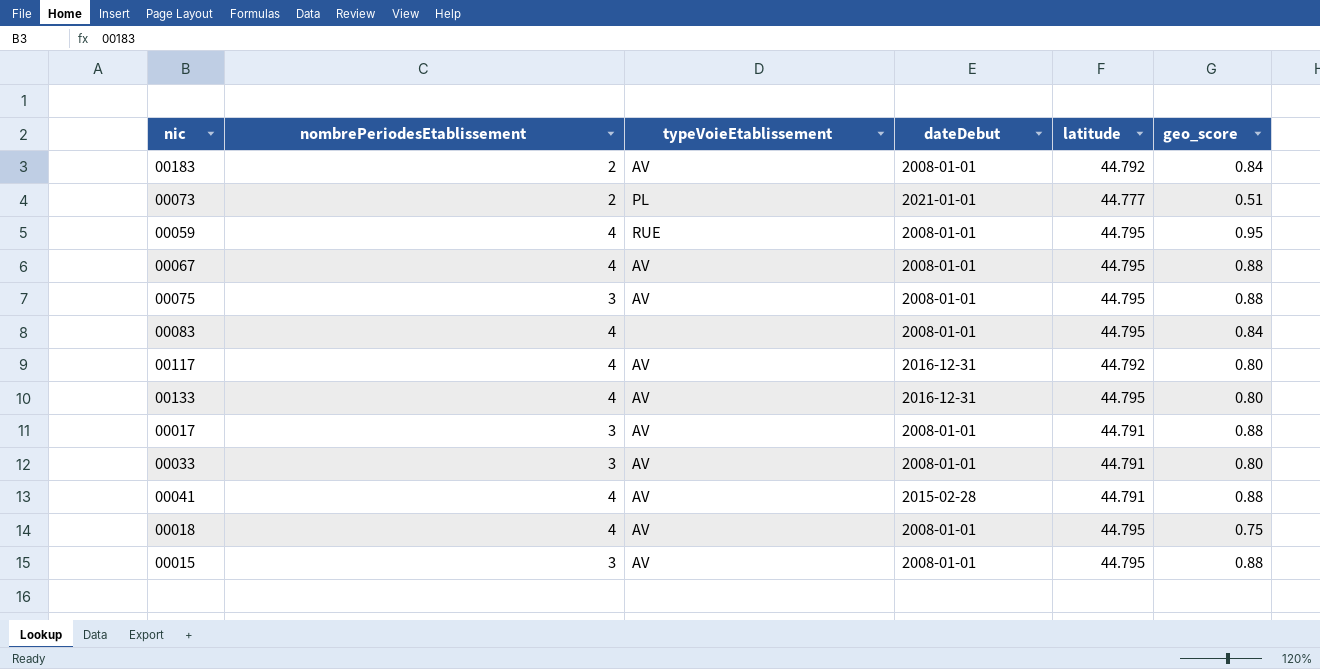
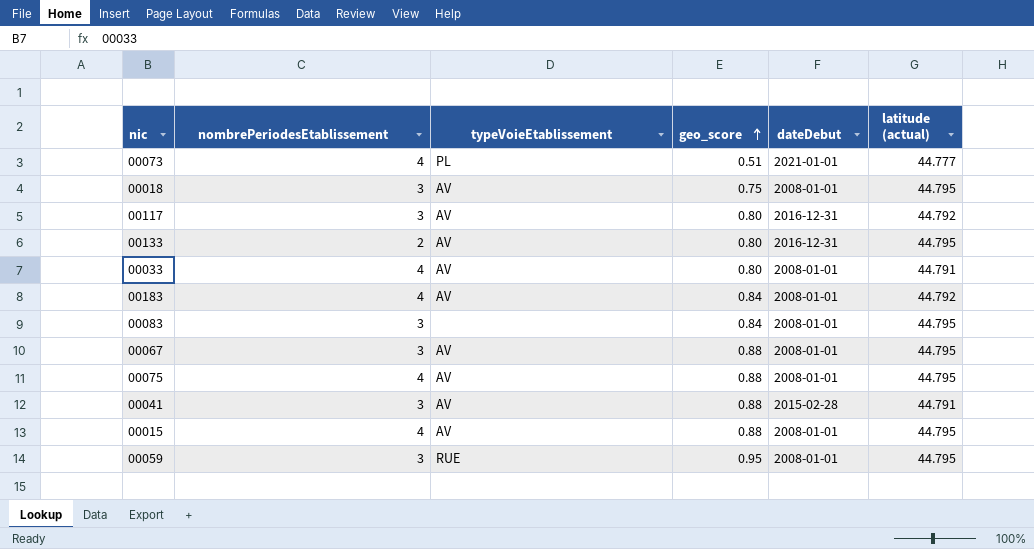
row order: none -> geo_score ascending
column geo_score | position: 6 -> 4
column name: latitude -> latitude (actual)
row 00017: 3 | AV | 2008-01-01 | 44.791 | 0.88 -> none
00073 | nombrePeriodesEtablissement: 2 -> 4
00018 | nombrePeriodesEtablissement: 4 -> 3
00117 | nombrePeriodesEtablissement: 4 -> 3
00133 | nombrePeriodesEtablissement: 4 -> 2
00033 | nombrePeriodesEtablissement: 3 -> 4
00183 | nombrePeriodesEtablissement: 2 -> 4
00083 | nombrePeriodesEtablissement: 4 -> 3
00067 | nombrePeriodesEtablissement: 4 -> 3
00075 | nombrePeriodesEtablissement: 3 -> 4
00041 | nombrePeriodesEtablissement: 4 -> 3
00015 | nombrePeriodesEtablissement: 3 -> 4
00059 | nombrePeriodesEtablissement: 4 -> 3

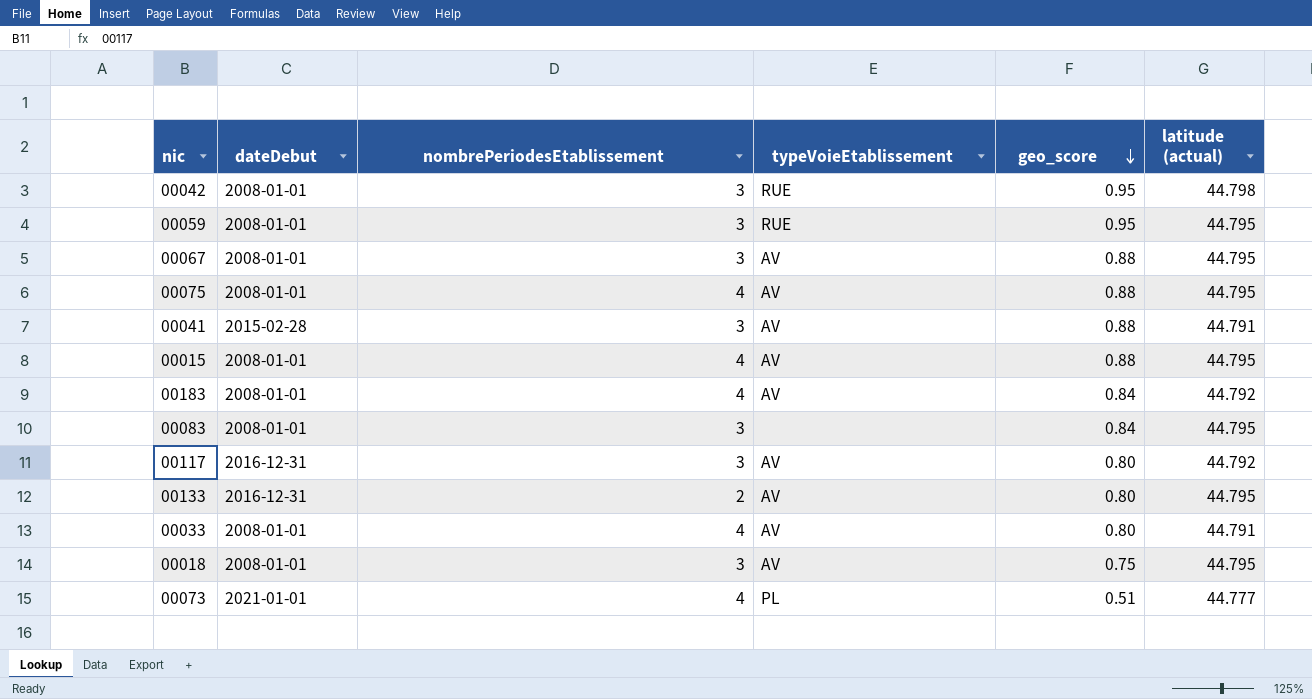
row order: geo_score ascending -> geo_score descending
column dateDebut | position: 5 -> 2
row 00042: none -> 2008-01-01 | 3 | RUE | 0.95 | 44.798

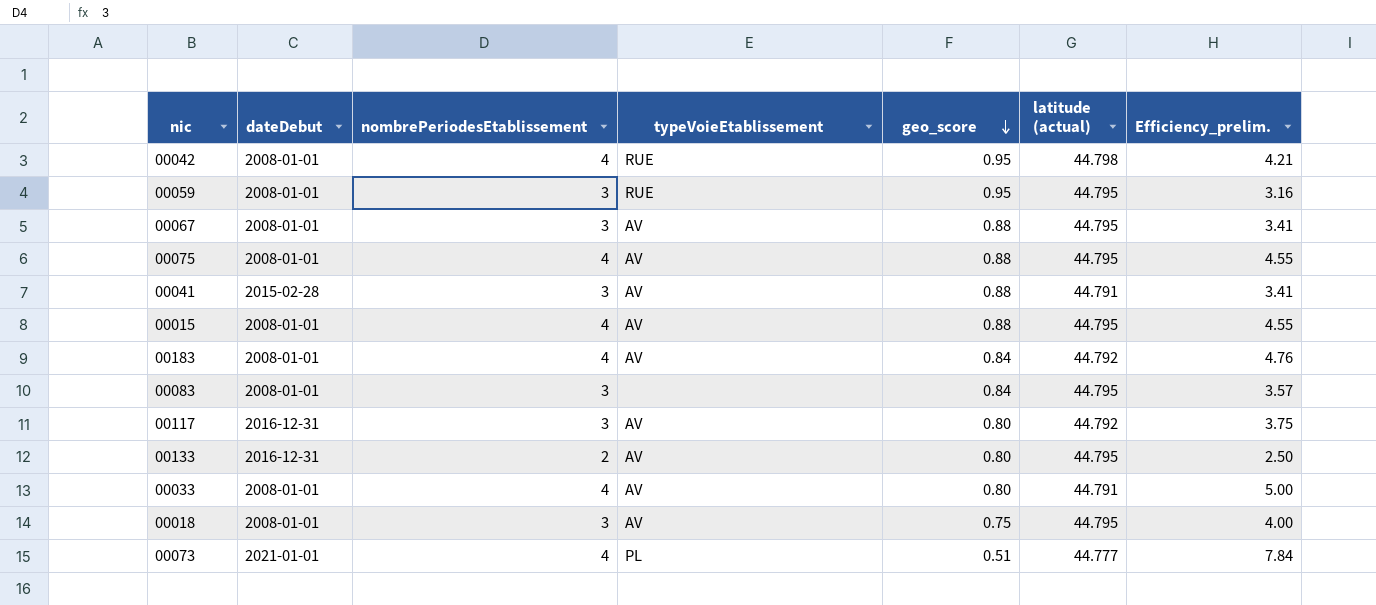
column Efficiency_prelim. | formula: none -> [nombrePeriodesEtablissement] / [geo_score]
00042 | nombrePeriodesEtablissement: 3 -> 4

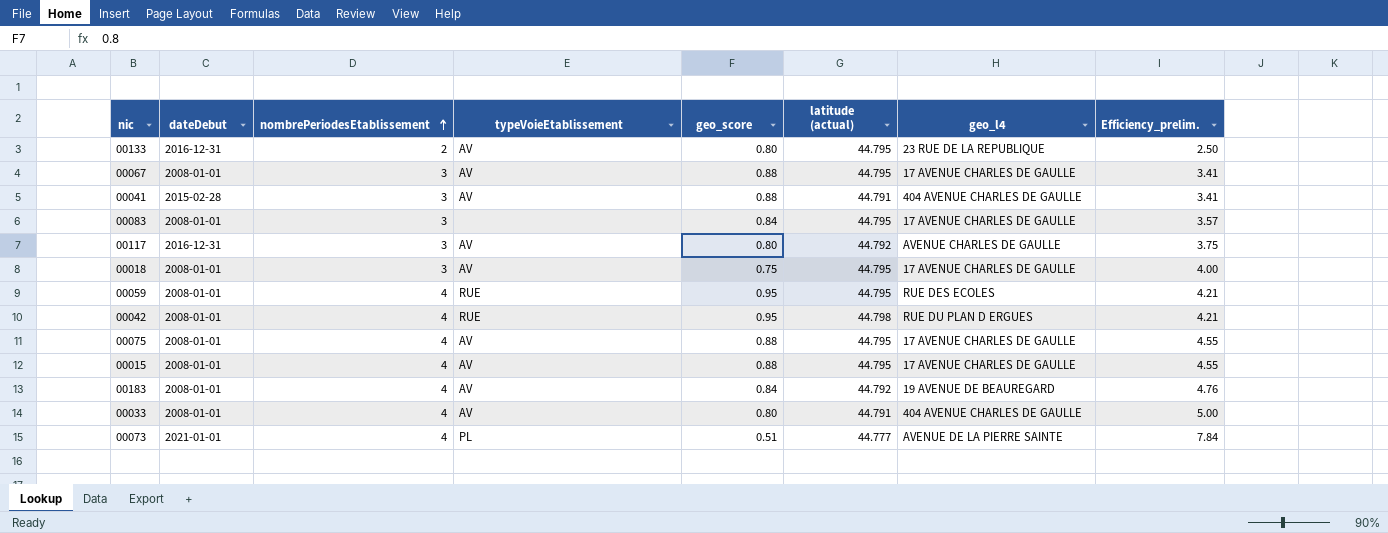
row order: geo_score descending -> nombrePeriodesEtablissement ascending
column geo_l4 | position: none -> 7
00059 | nombrePeriodesEtablissement: 3 -> 4
00059 | Efficiency_prelim.: 3.16 -> 4.21

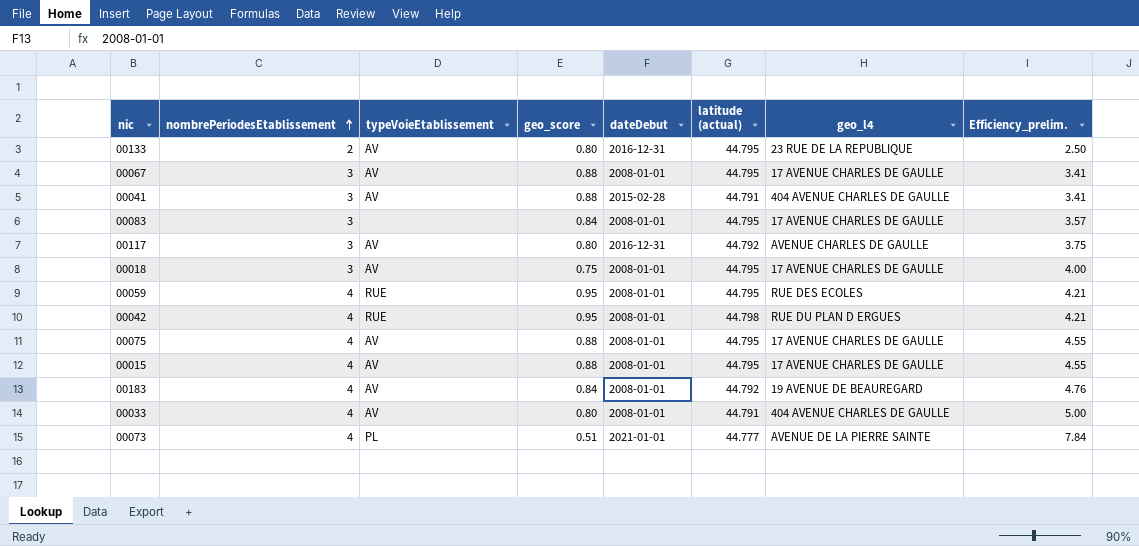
column dateDebut | position: 2 -> 5

